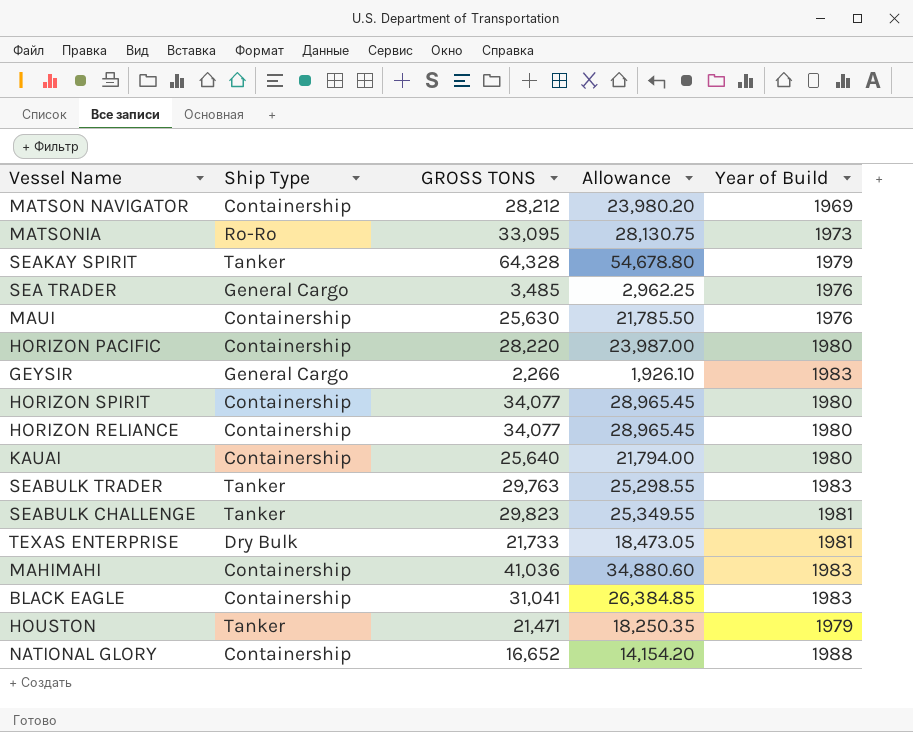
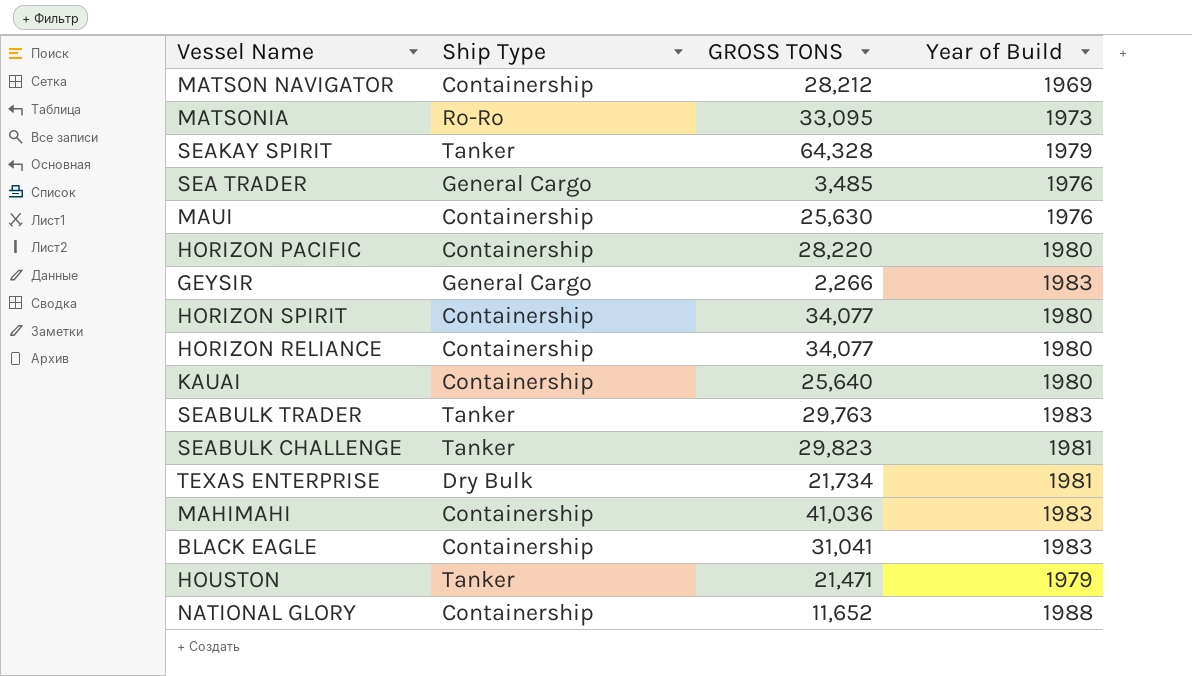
column Allowance | formula: [GROSS TONS] * 0.85 -> none
TEXAS ENTERPRISE | GROSS TONS: 21,733 -> 21,734
NATIONAL GLORY | GROSS TONS: 16,652 -> 11,652

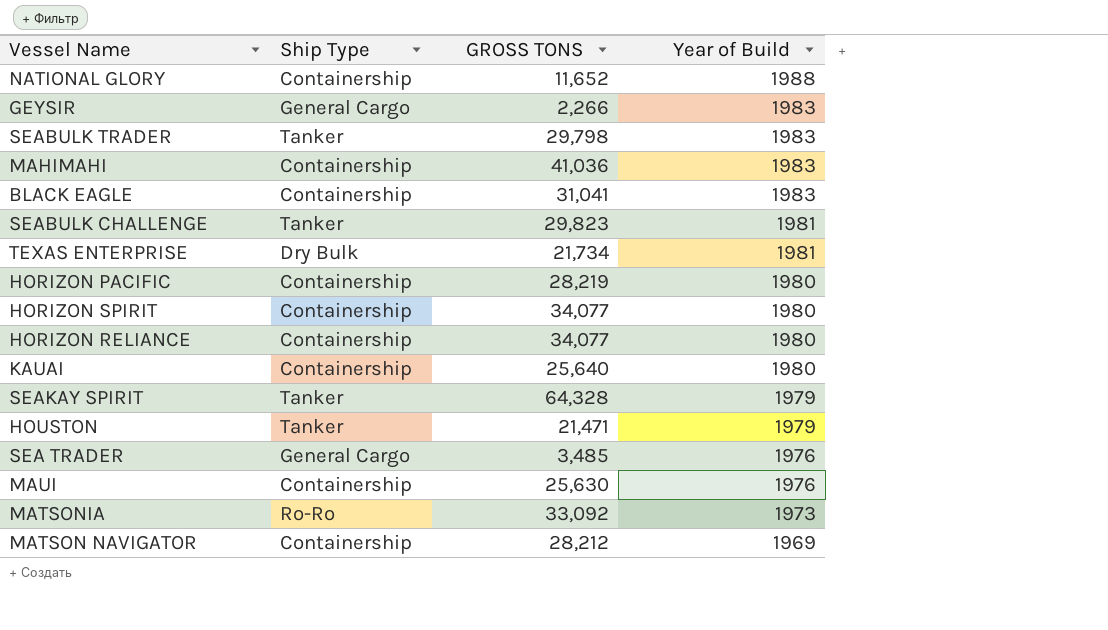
row order: none -> Year of Build descending
SEABULK TRADER | GROSS TONS: 29,763 -> 29,798
HORIZON PACIFIC | GROSS TONS: 28,220 -> 28,219
MATSONIA | GROSS TONS: 33,095 -> 33,092

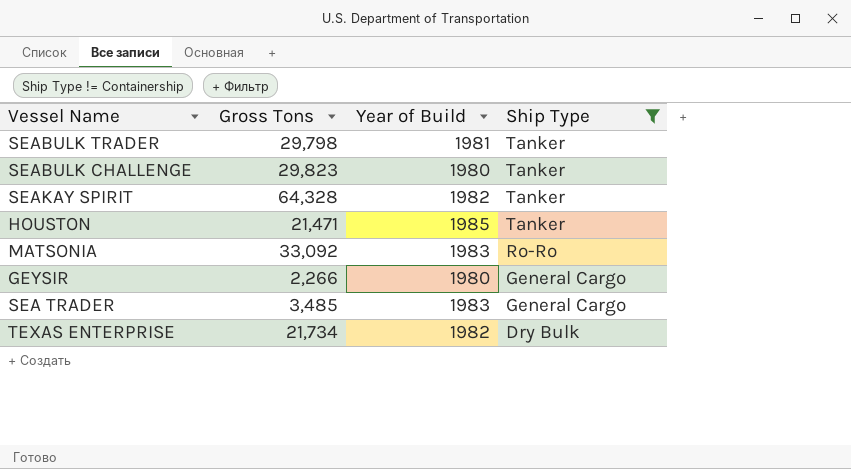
filter: none -> Ship Type != Containership
row order: Year of Build descending -> Ship Type descending
column name: GROSS TONS -> Gross Tons
column Ship Type | position: 2 -> 4
SEABULK TRADER | Year of Build: 1983 -> 1981
SEABULK CHALLENGE | Year of Build: 1981 -> 1980
SEAKAY SPIRIT | Year of Build: 1979 -> 1982
HOUSTON | Year of Build: 1979 -> 1985
MATSONIA | Year of Build: 1973 -> 1983
GEYSIR | Year of Build: 1983 -> 1980
SEA TRADER | Year of Build: 1976 -> 1983
TEXAS ENTERPRISE | Year of Build: 1981 -> 1982

